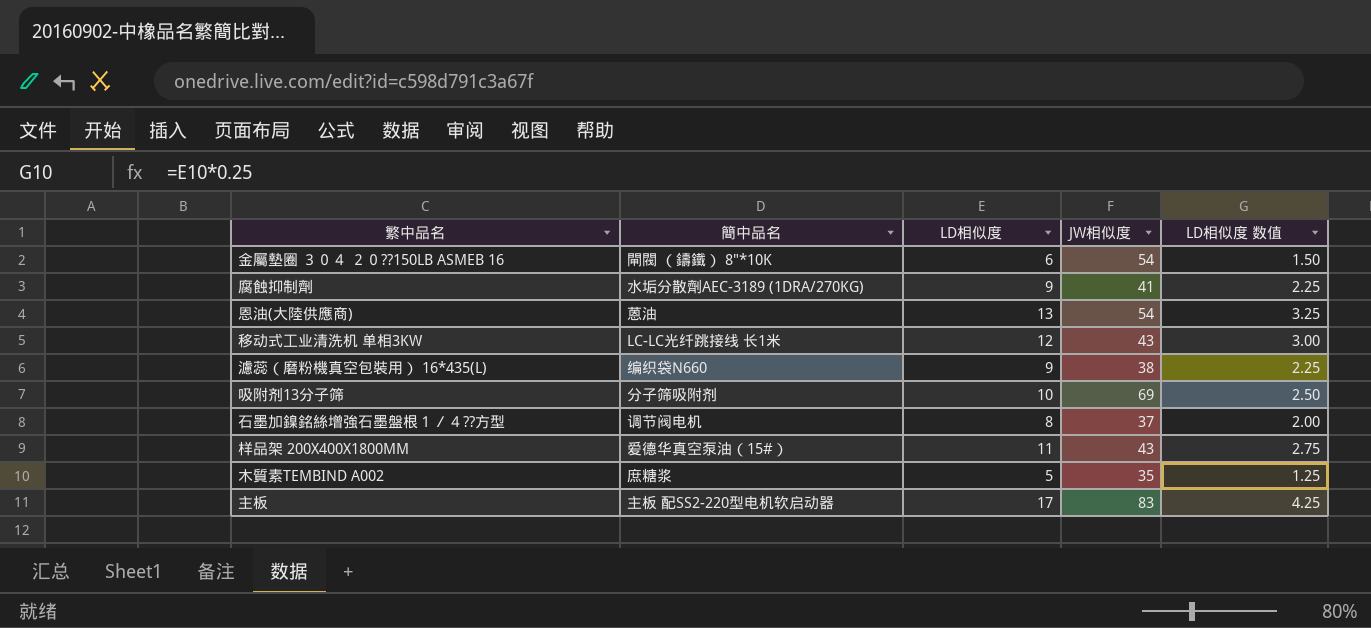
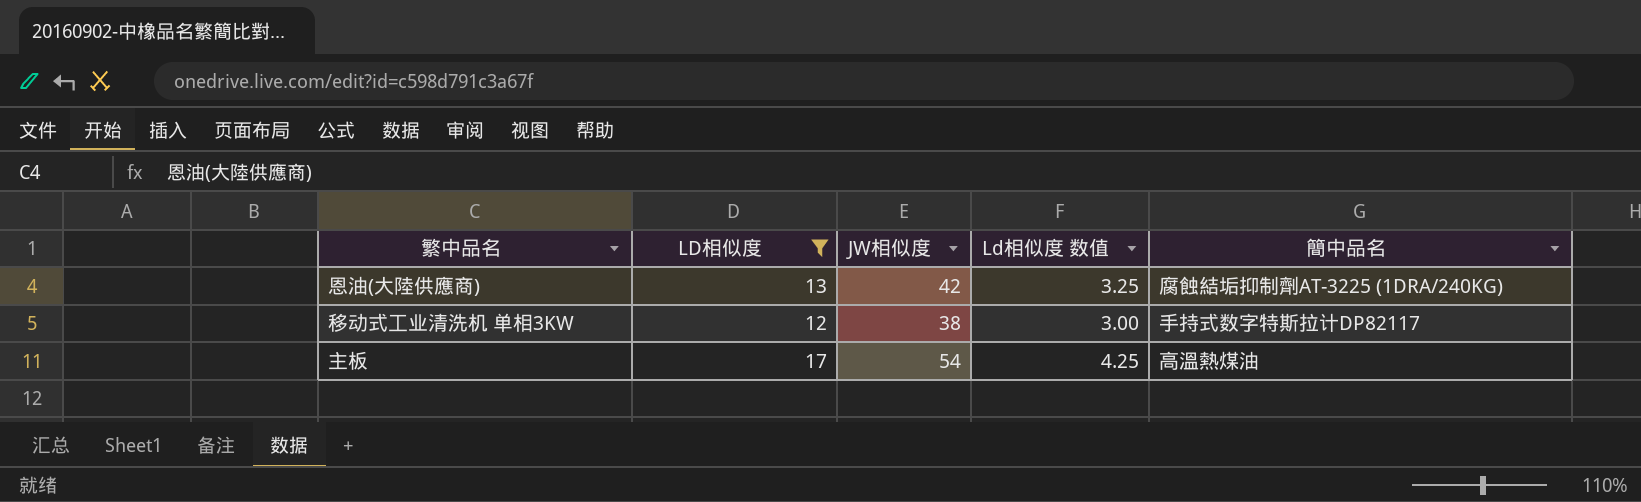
filter: none -> LD相似度 >= 12
column name: LD相似度 数值 -> Ld相似度 数值
column 簡中品名 | position: 2 -> 5
恩油(大陸供應商) | JW相似度: 54 -> 42
恩油(大陸供應商) | 簡中品名: 蒽油 -> 腐蝕結垢抑制劑AT-3225 (1DRA/240KG)
移动式工业清洗机 单相3KW | JW相似度: 43 -> 38
移动式工业清洗机 单相3KW | 簡中品名: LC-LC光纤跳接线 长1米 -> 手持式数字特斯拉计DP82117
主板 | JW相似度: 83 -> 54
主板 | 簡中品名: 主板 配SS2-220型电机软启动器 -> 高溫熱煤油

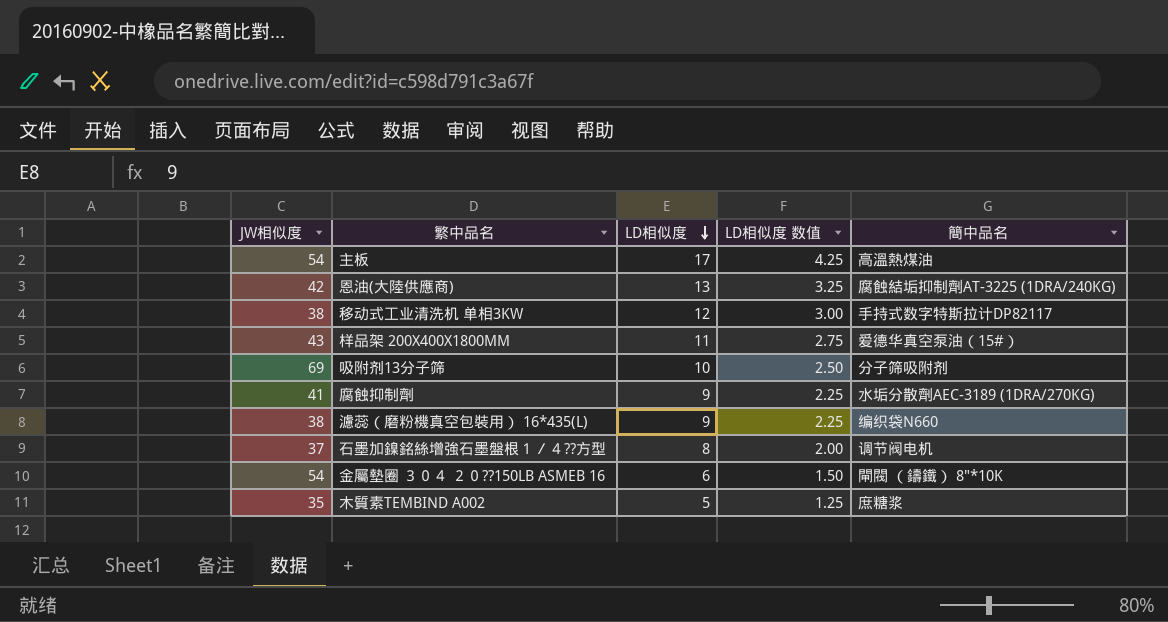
filter: LD相似度 >= 12 -> none
row order: none -> LD相似度 descending
column JW相似度 | position: 3 -> 1
column name: Ld相似度 数值 -> LD相似度 数值

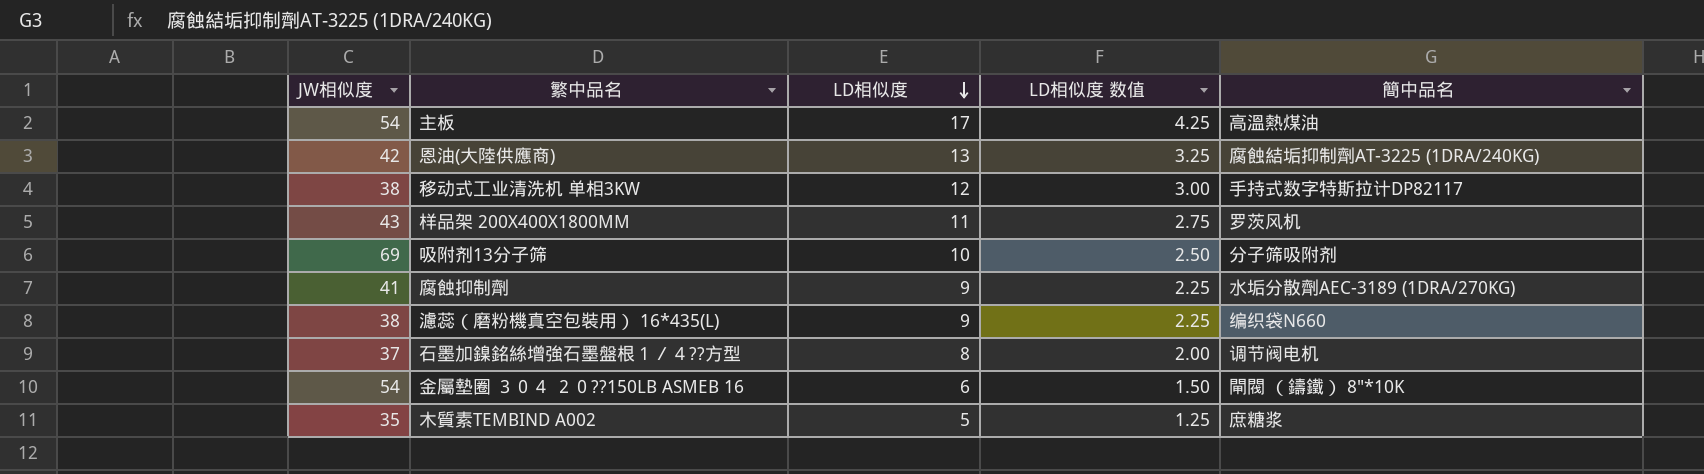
样品架 200X400X1800MM | 簡中品名: 爱德华真空泵油（15#） -> 罗茨风机

